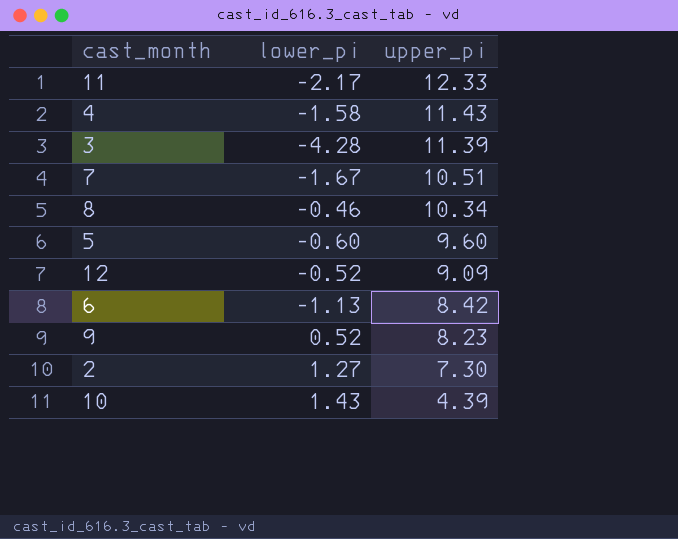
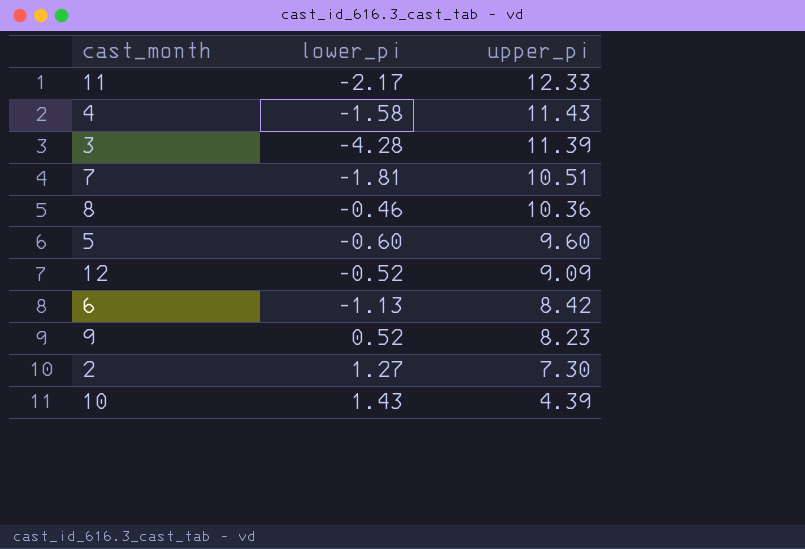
7 | lower_pi: -1.67 -> -1.81
8 | upper_pi: 10.34 -> 10.36

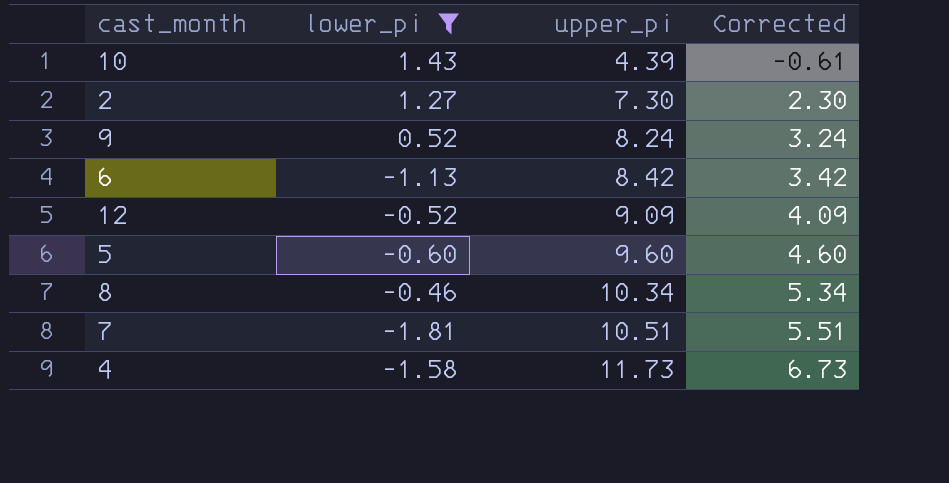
filter: none -> lower_pi >= -1.81
row order: upper_pi descending -> upper_pi ascending
column Corrected | formula: none -> [upper_pi] - 5
9 | upper_pi: 8.23 -> 8.24
8 | upper_pi: 10.36 -> 10.34
4 | upper_pi: 11.43 -> 11.73

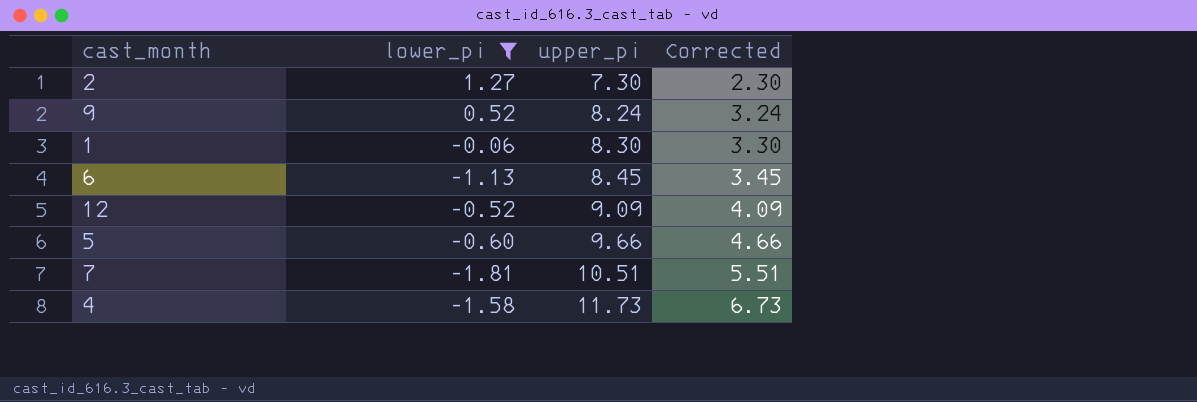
row 10: 1.43 | 4.39 | -0.61 -> none
row 8: -0.46 | 10.34 | 5.34 -> none
row 1: none -> -0.06 | 8.30 | 3.30
6 | upper_pi: 8.42 -> 8.45
6 | Corrected: 3.42 -> 3.45
5 | upper_pi: 9.60 -> 9.66
5 | Corrected: 4.60 -> 4.66

